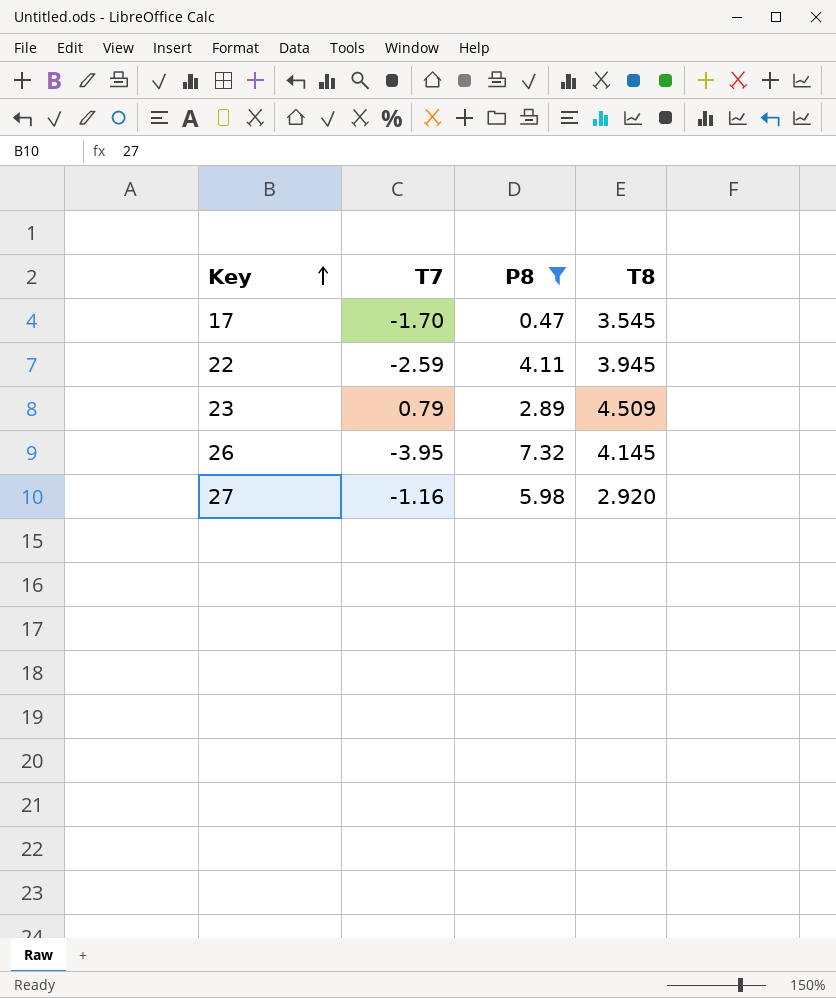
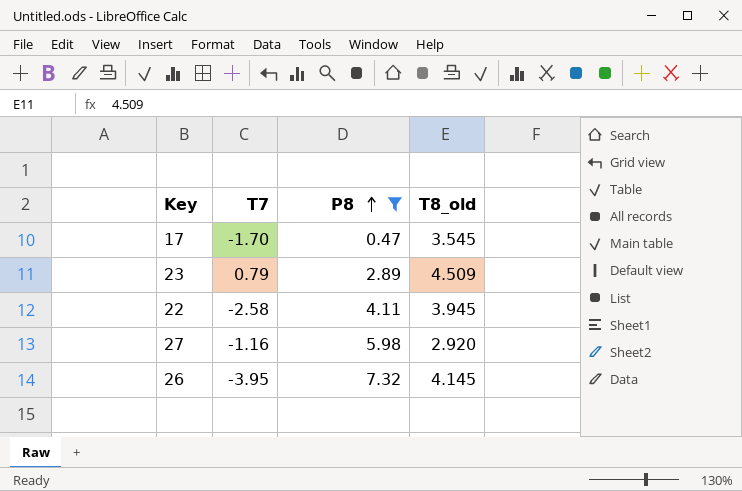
row order: Key ascending -> P8 ascending
column name: T8 -> T8_old
22 | T7: -2.59 -> -2.58

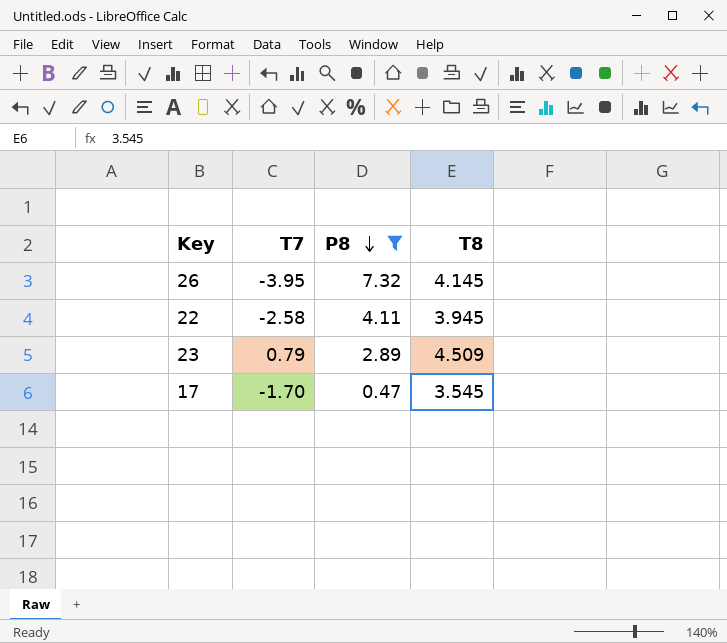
row order: P8 ascending -> P8 descending
column name: T8_old -> T8
row 27: -1.16 | 5.98 | 2.920 -> none

